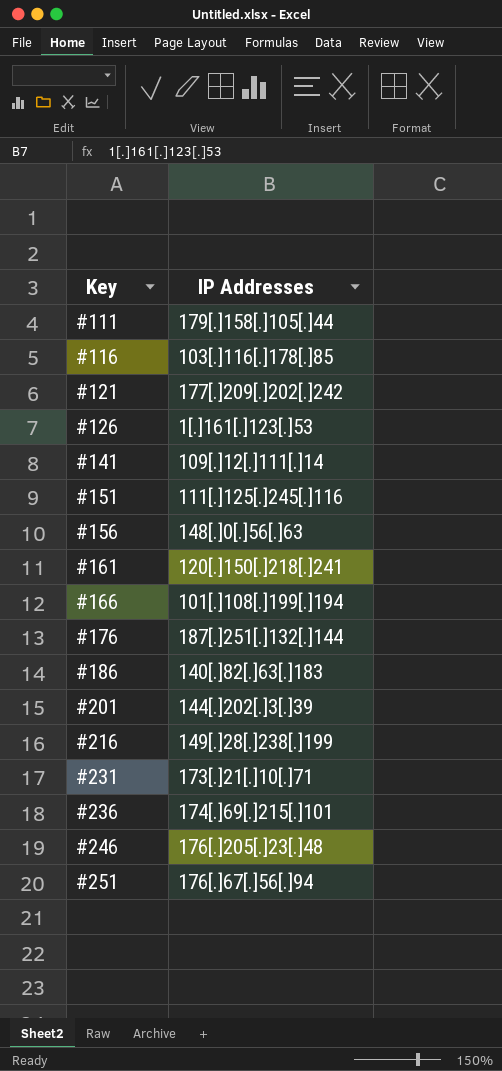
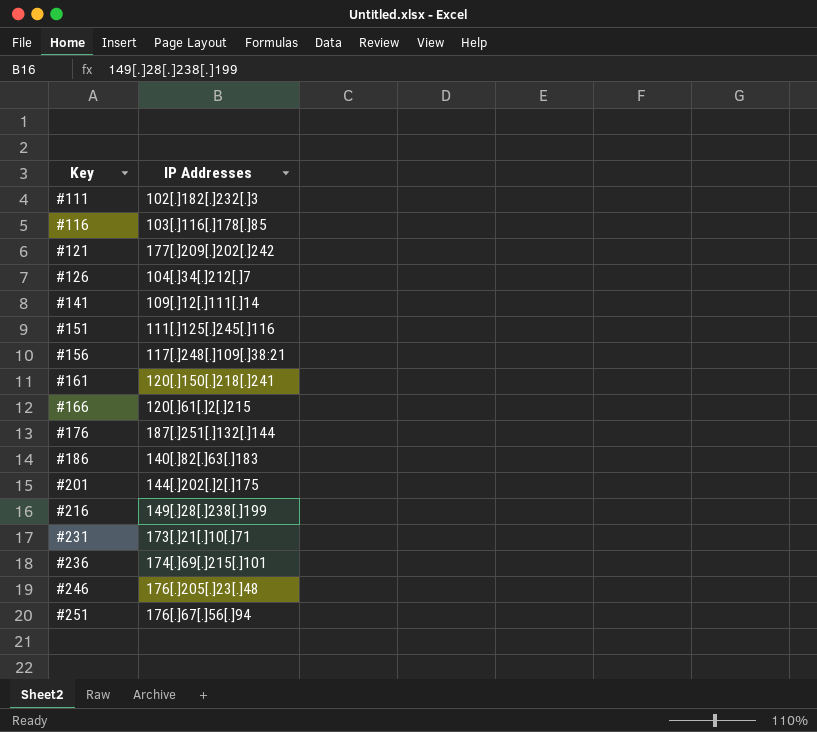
#111 | IP Addresses: 179[.]158[.]105[.]44 -> 102[.]182[.]232[.]3
#126 | IP Addresses: 1[.]161[.]123[.]53 -> 104[.]34[.]212[.]7
#156 | IP Addresses: 148[.]0[.]56[.]63 -> 117[.]248[.]109[.]38:21
#166 | IP Addresses: 101[.]108[.]199[.]194 -> 120[.]61[.]2[.]215
#201 | IP Addresses: 144[.]202[.]3[.]39 -> 144[.]202[.]2[.]175

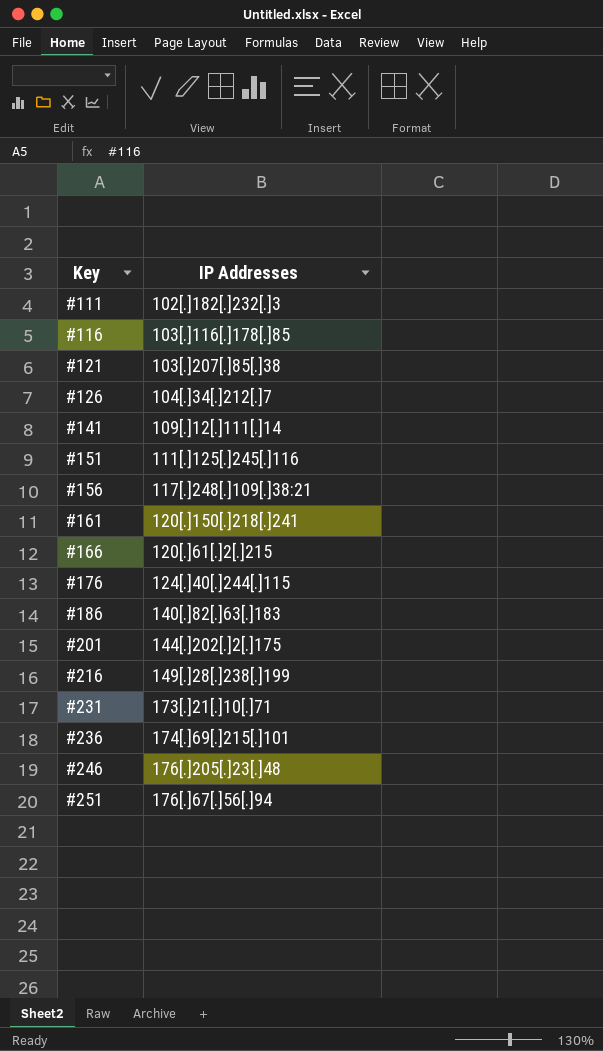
#121 | IP Addresses: 177[.]209[.]202[.]242 -> 103[.]207[.]85[.]38
#176 | IP Addresses: 187[.]251[.]132[.]144 -> 124[.]40[.]244[.]115

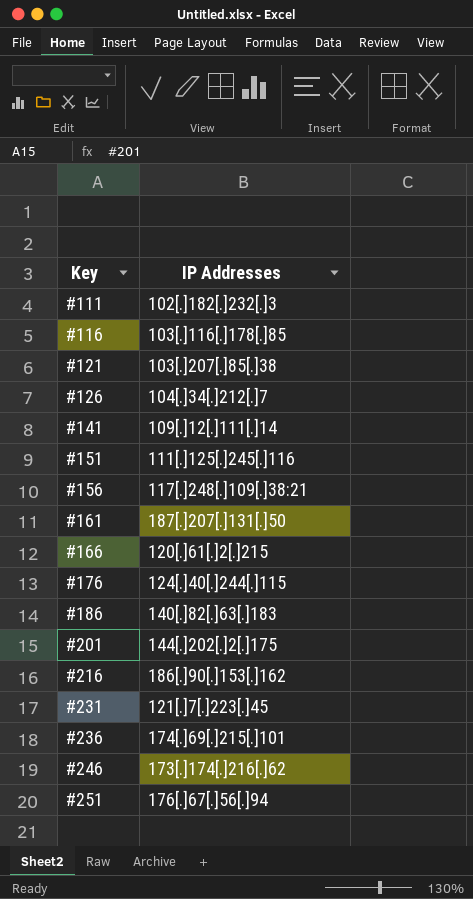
#161 | IP Addresses: 120[.]150[.]218[.]241 -> 187[.]207[.]131[.]50
#216 | IP Addresses: 149[.]28[.]238[.]199 -> 186[.]90[.]153[.]162
#231 | IP Addresses: 173[.]21[.]10[.]71 -> 121[.]7[.]223[.]45
#246 | IP Addresses: 176[.]205[.]23[.]48 -> 173[.]174[.]216[.]62

